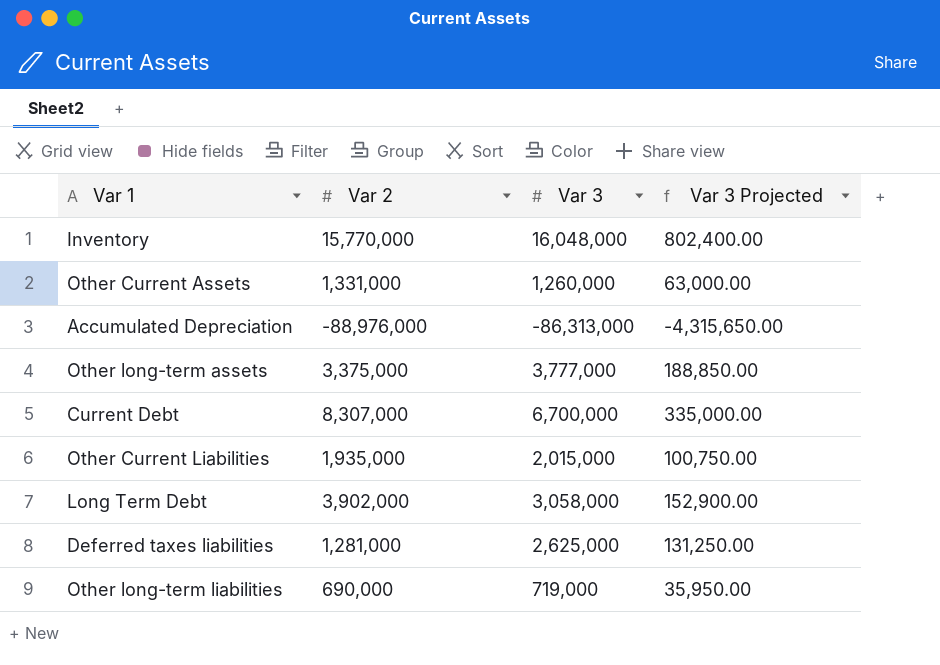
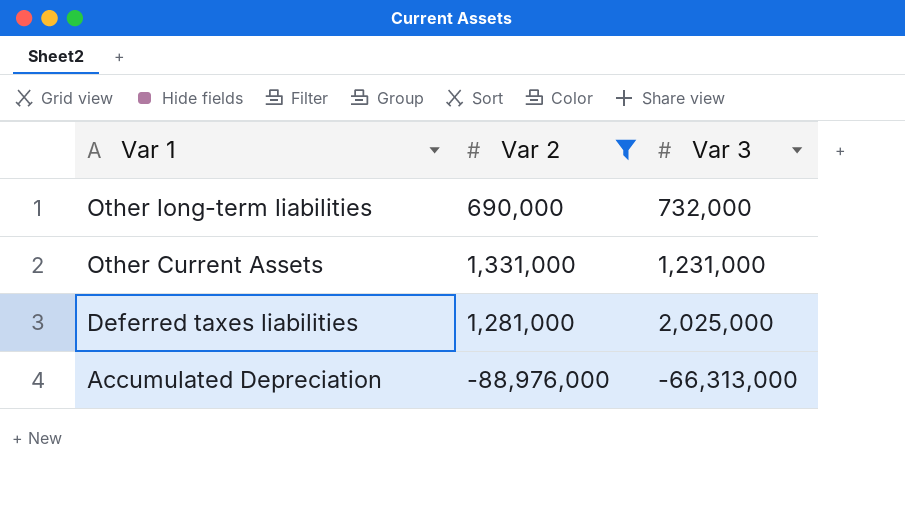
filter: none -> Var 2 <= 1,331,000
row order: none -> Var 1 descending
column Var 3 Projected | formula: [Var 3] * 0.05 -> none
Other long-term liabilities | Var 3: 719,000 -> 732,000
Other Current Assets | Var 3: 1,260,000 -> 1,231,000
Deferred taxes liabilities | Var 3: 2,625,000 -> 2,025,000
Accumulated Depreciation | Var 3: -86,313,000 -> -66,313,000

